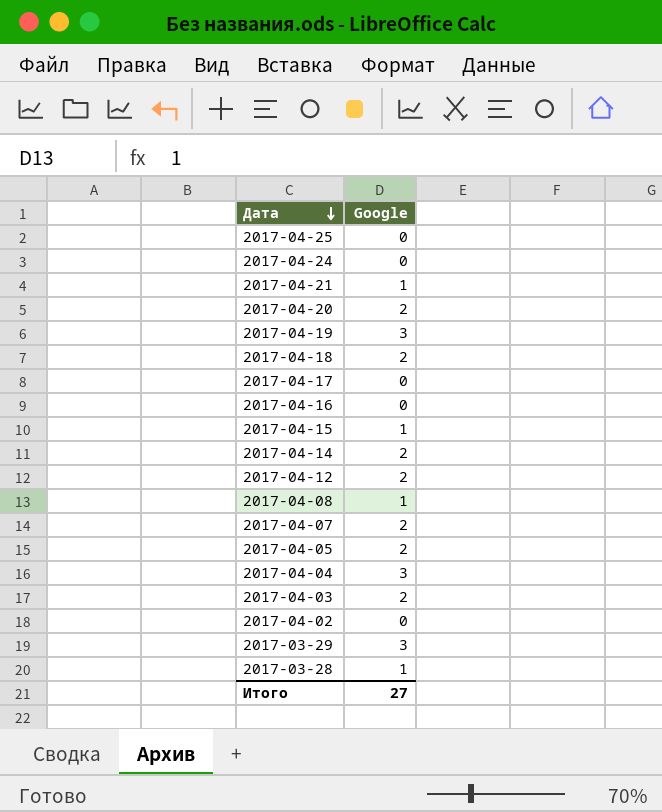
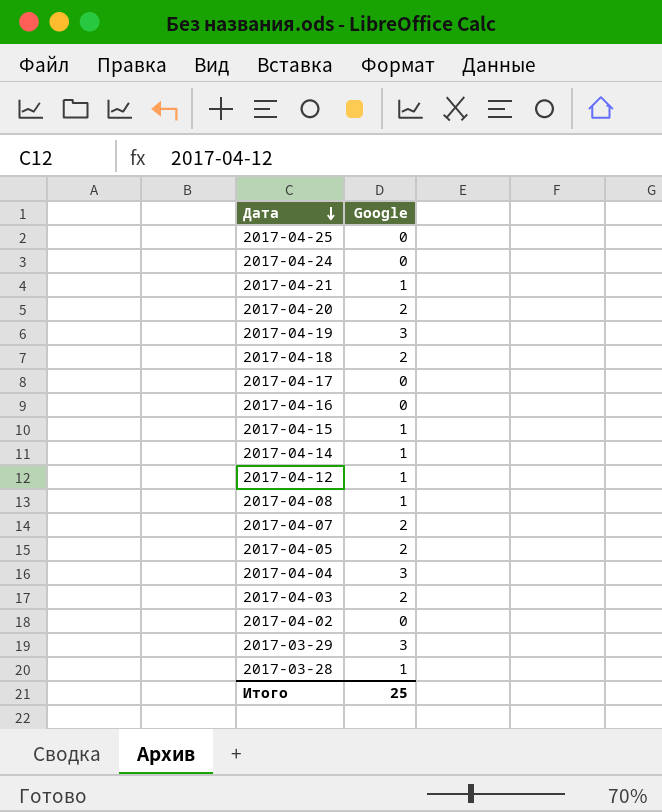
2017-04-14 | Google: 2 -> 1
2017-04-12 | Google: 2 -> 1
Итого | Google: 27 -> 25

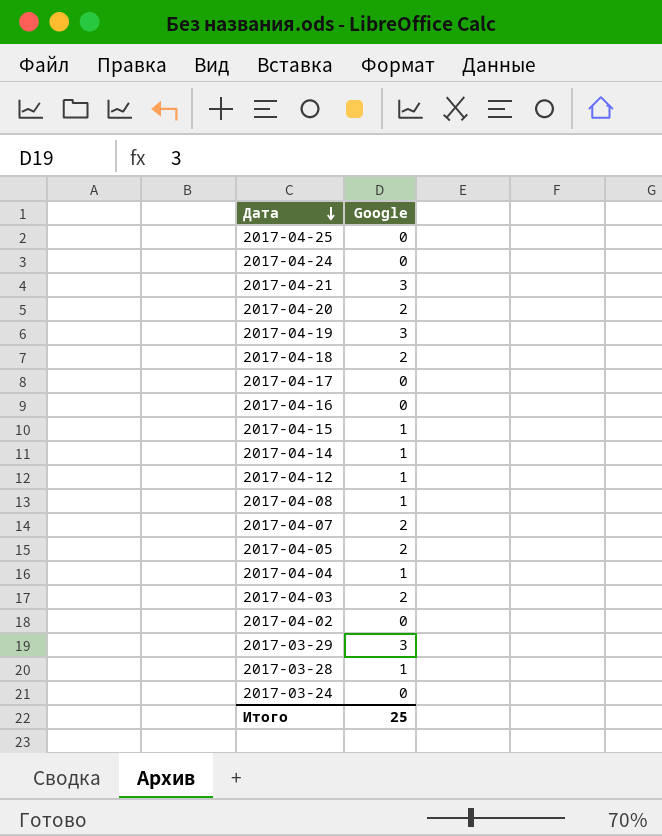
2017-04-21 | Google: 1 -> 3
2017-04-04 | Google: 3 -> 1
row 2017-03-24: none -> 0

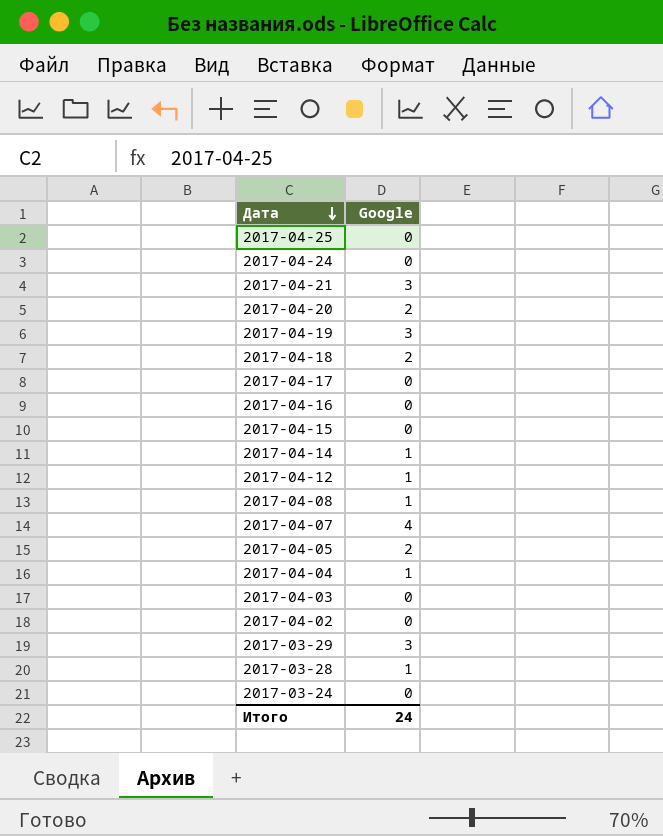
2017-04-15 | Google: 1 -> 0
2017-04-07 | Google: 2 -> 4
2017-04-03 | Google: 2 -> 0
Итого | Google: 25 -> 24

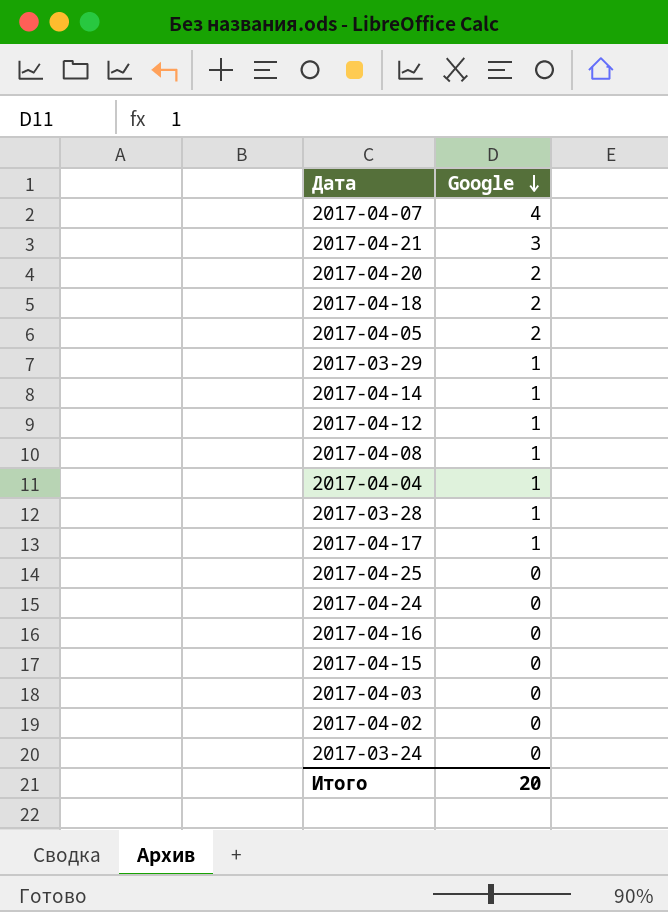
row order: Дата descending -> Google descending
row 2017-04-19: 3 -> none
2017-03-29 | Google: 3 -> 1
2017-04-17 | Google: 0 -> 1
Итого | Google: 24 -> 20

